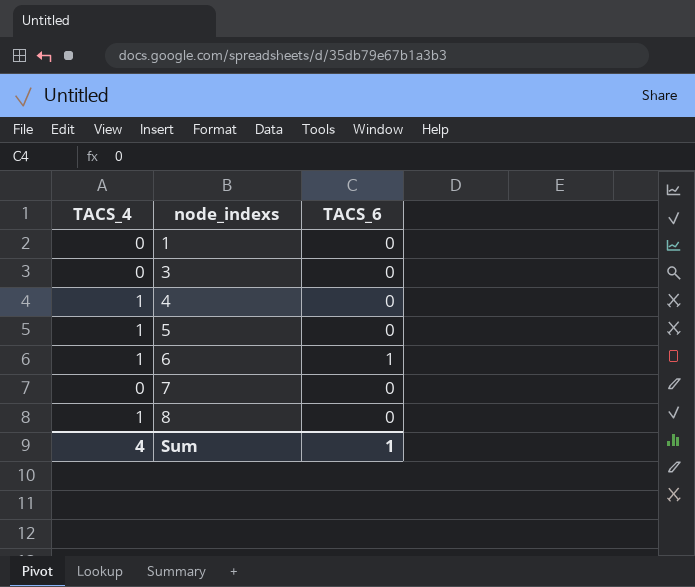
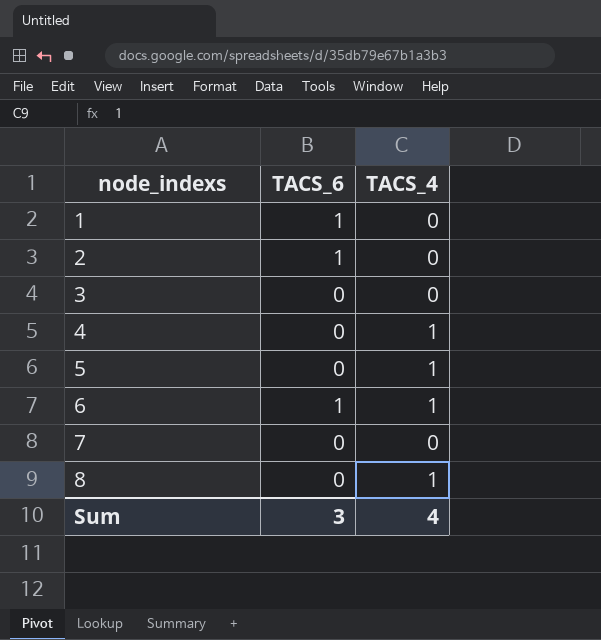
column TACS_4 | position: 1 -> 3
1 | TACS_6: 0 -> 1
row 2: none -> 1 | 0
Sum | TACS_6: 1 -> 3

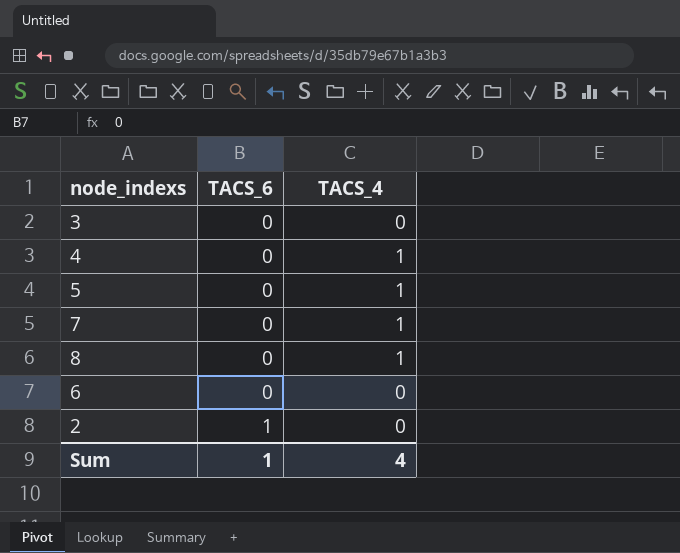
row order: node_indexs ascending -> TACS_6 ascending
row 1: 1 | 0 -> none
7 | TACS_4: 0 -> 1
6 | TACS_6: 1 -> 0
6 | TACS_4: 1 -> 0
Sum | TACS_6: 3 -> 1

